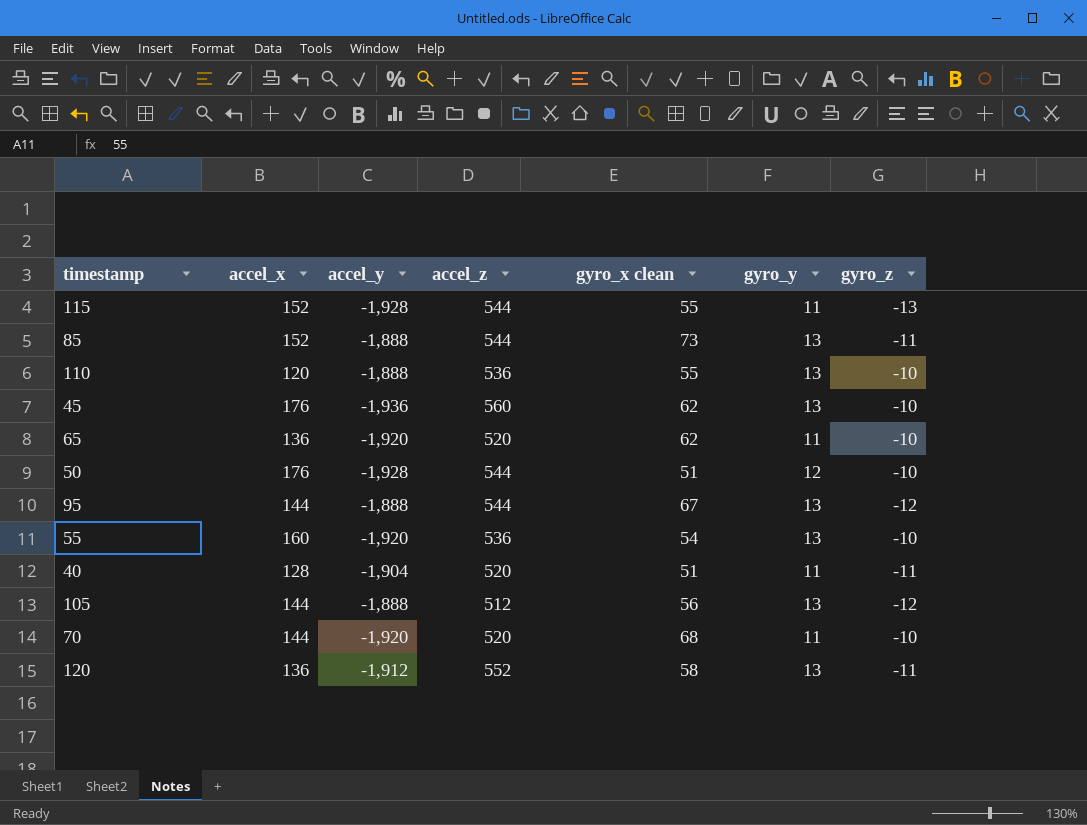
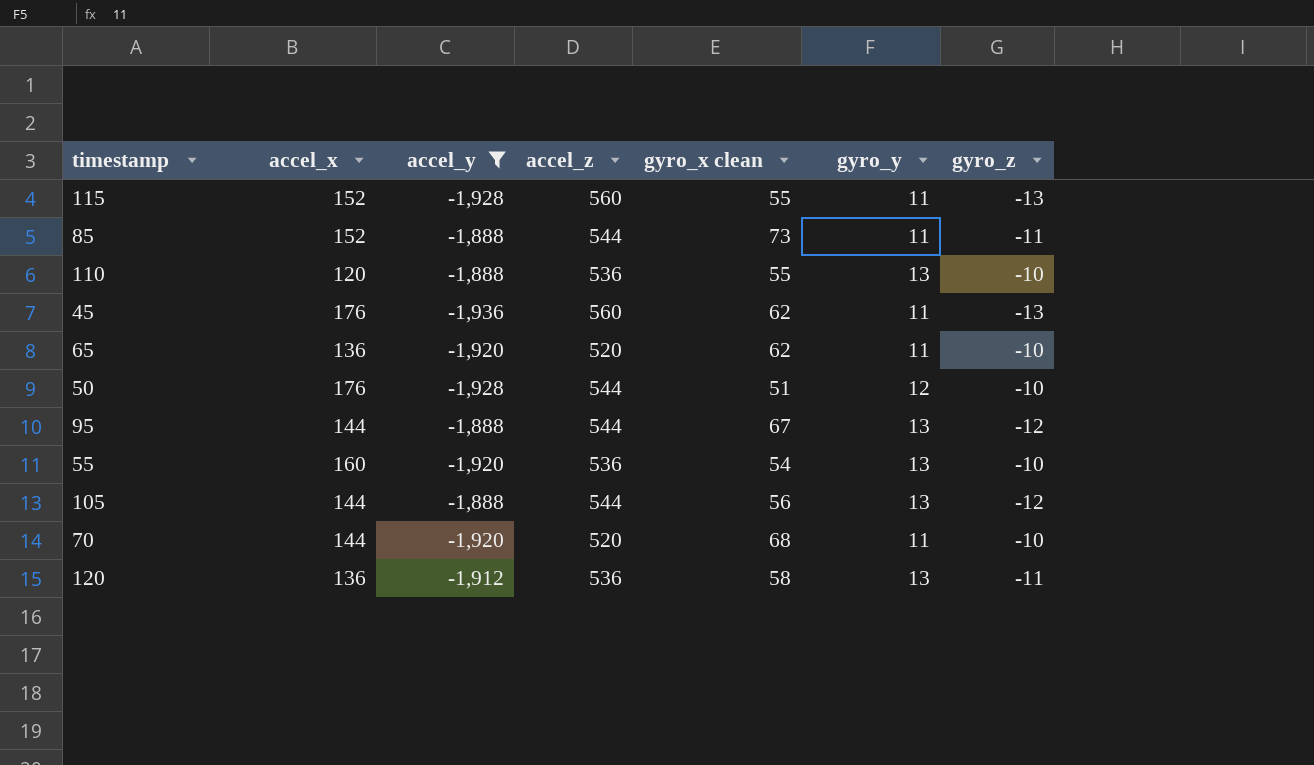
filter: none -> accel_y != -1,904
115 | accel_z: 544 -> 560
85 | gyro_y: 13 -> 11
45 | gyro_y: 13 -> 11
45 | gyro_z: -10 -> -13
105 | accel_z: 512 -> 544
120 | accel_z: 552 -> 536

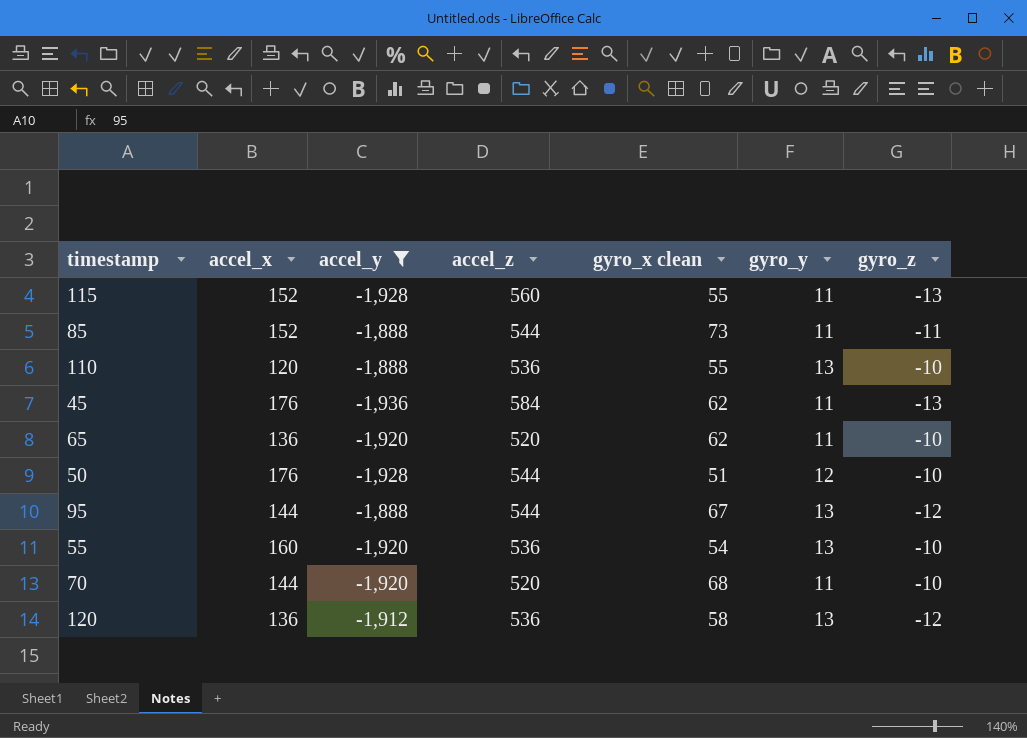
row 105: 144 | -1,888 | 544 | 56 | 13 | -12 -> none
45 | accel_z: 560 -> 584
120 | gyro_z: -11 -> -12

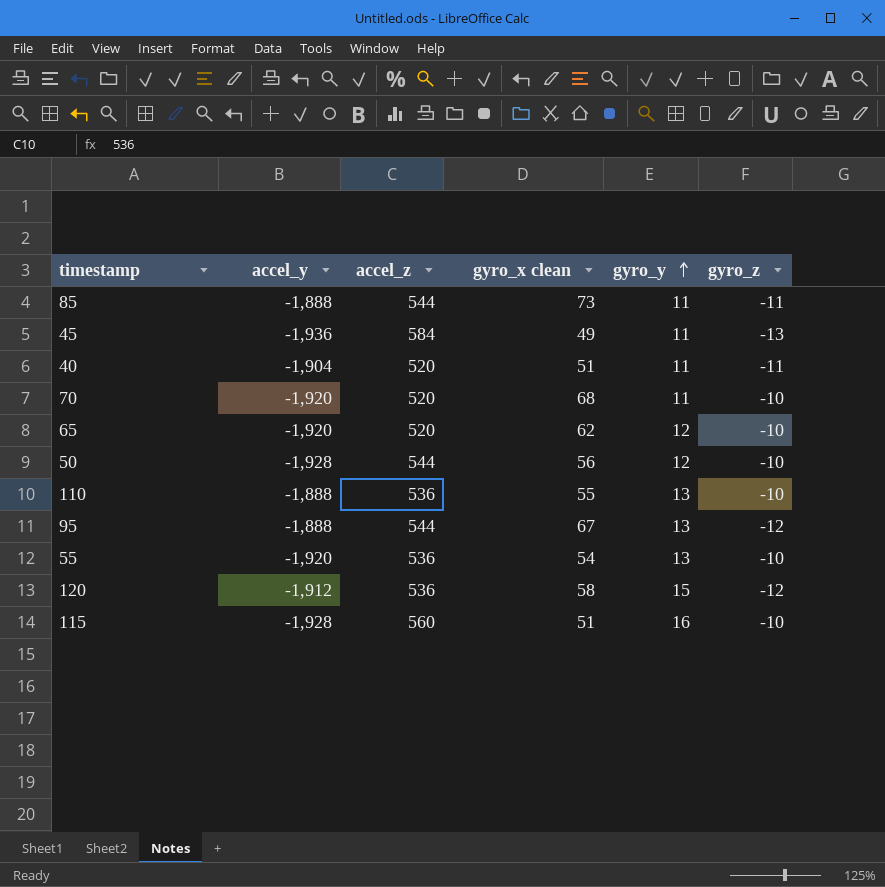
filter: accel_y != -1,904 -> none
row order: none -> gyro_y ascending
column accel_x | position: 2 -> none
45 | gyro_x clean: 62 -> 49
65 | gyro_y: 11 -> 12
50 | gyro_x clean: 51 -> 56
120 | gyro_y: 13 -> 15
115 | gyro_x clean: 55 -> 51
115 | gyro_y: 11 -> 16
115 | gyro_z: -13 -> -10

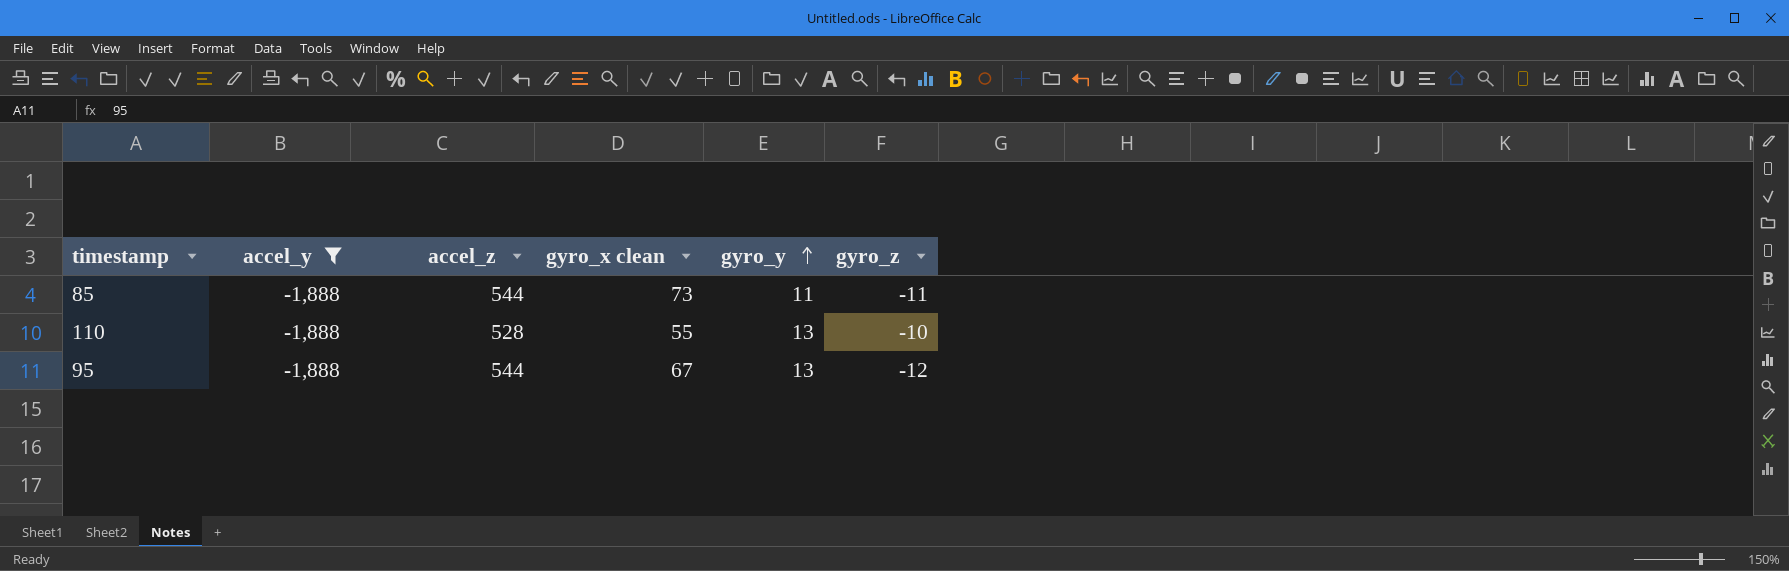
filter: none -> accel_y = -1,888
110 | accel_z: 536 -> 528

